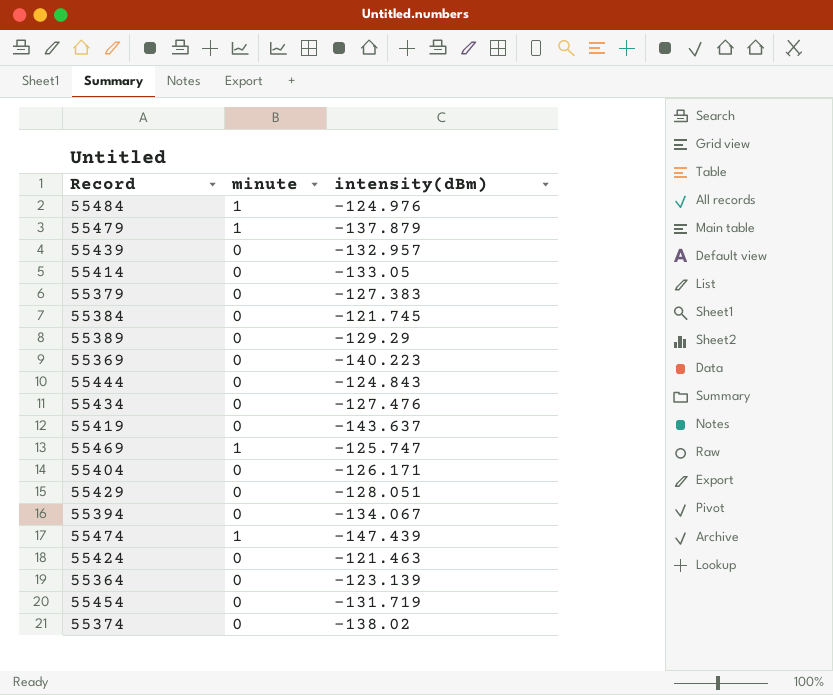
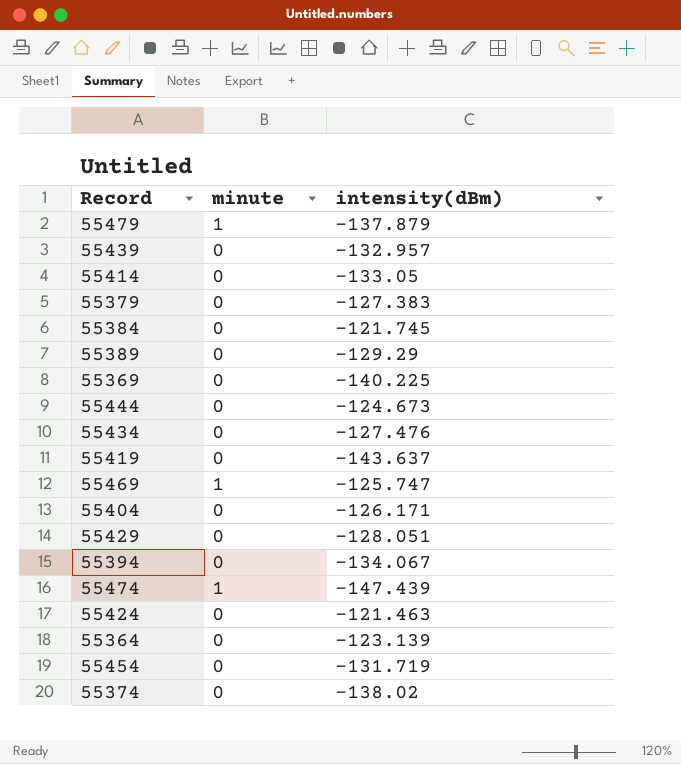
row 55484: 1 | -124.976 -> none
55369 | intensity(dBm): -140.223 -> -140.225
55444 | intensity(dBm): -124.843 -> -124.673

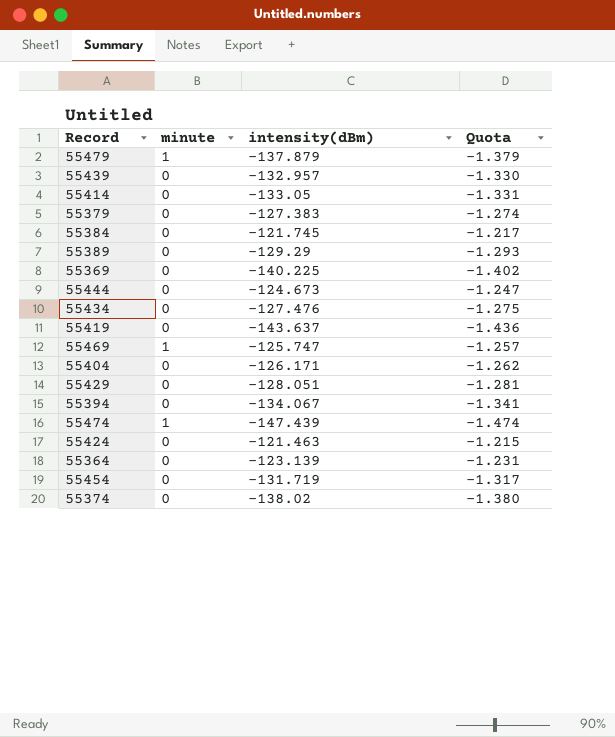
column Quota | formula: none -> [intensity(dBm)] * 0.01

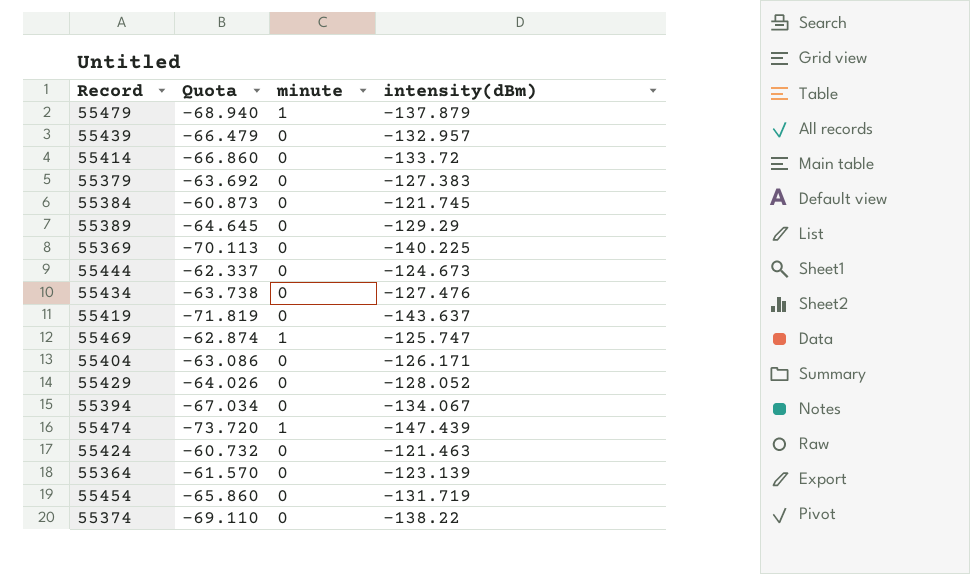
column Quota | formula: [intensity(dBm)] * 0.01 -> [intensity(dBm)] * 0.5
column Quota | position: 4 -> 2
55414 | intensity(dBm): -133.05 -> -133.72
55429 | intensity(dBm): -128.051 -> -128.052
55374 | intensity(dBm): -138.02 -> -138.22

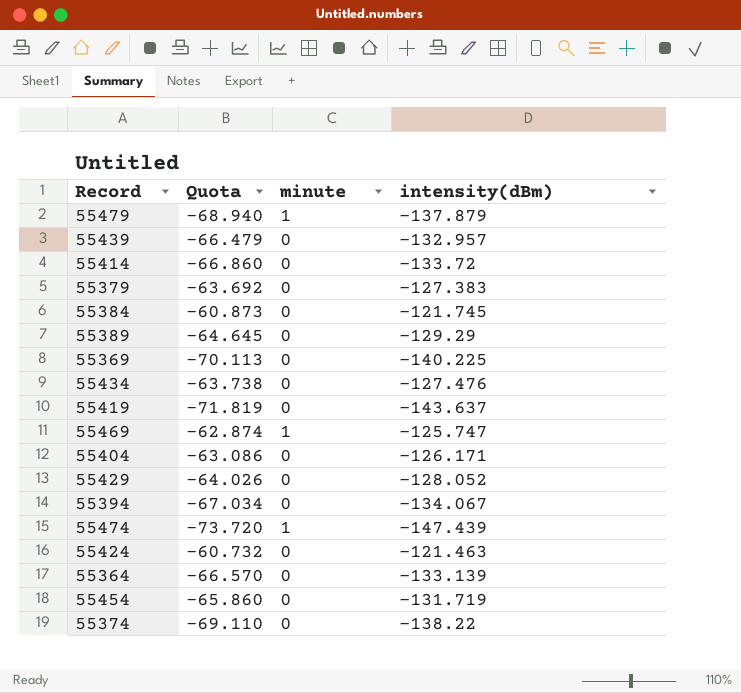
row 55444: -62.337 | 0 | -124.673 -> none
55364 | Quota: -61.570 -> -66.570
55364 | intensity(dBm): -123.139 -> -133.139

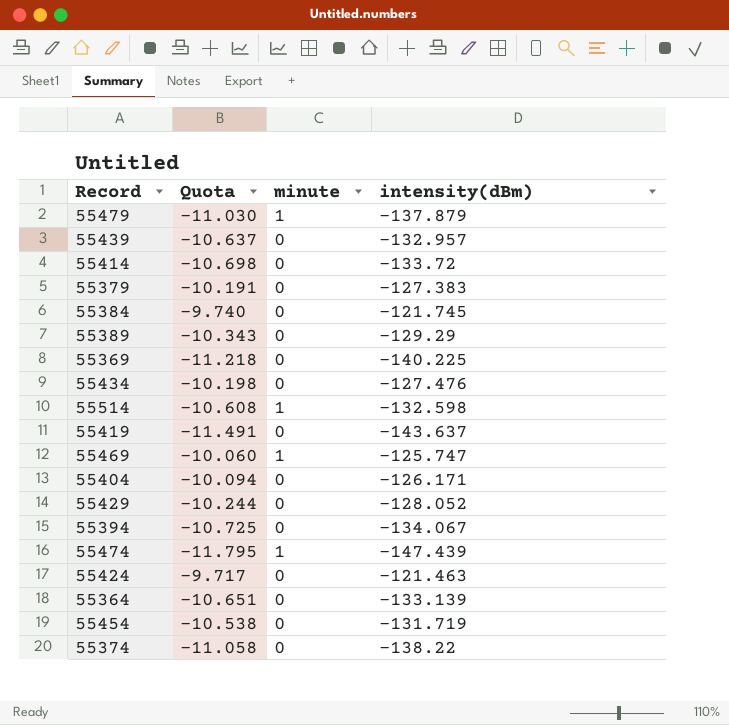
column Quota | formula: [intensity(dBm)] * 0.5 -> [intensity(dBm)] * 0.08
row 55514: none -> -10.608 | 1 | -132.598

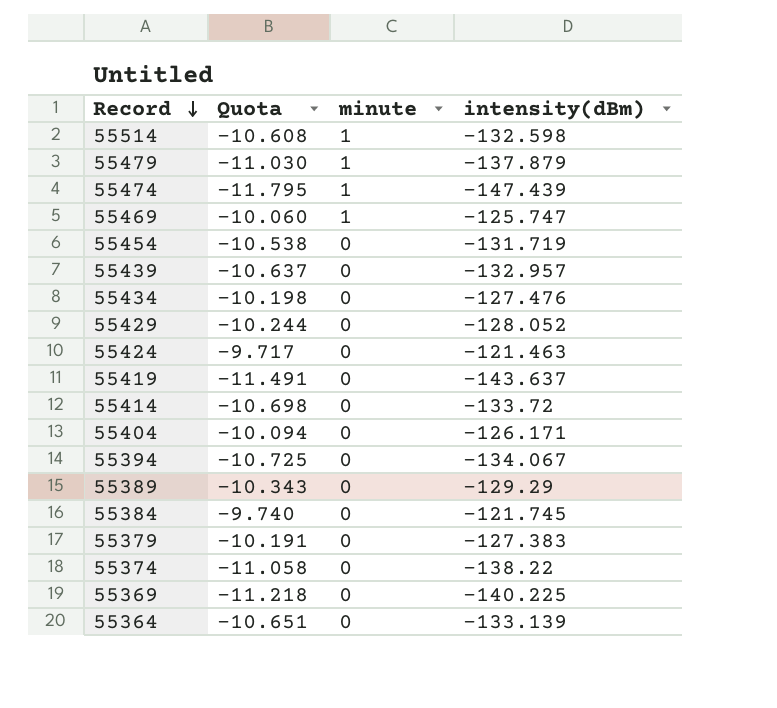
row order: none -> Record descending

